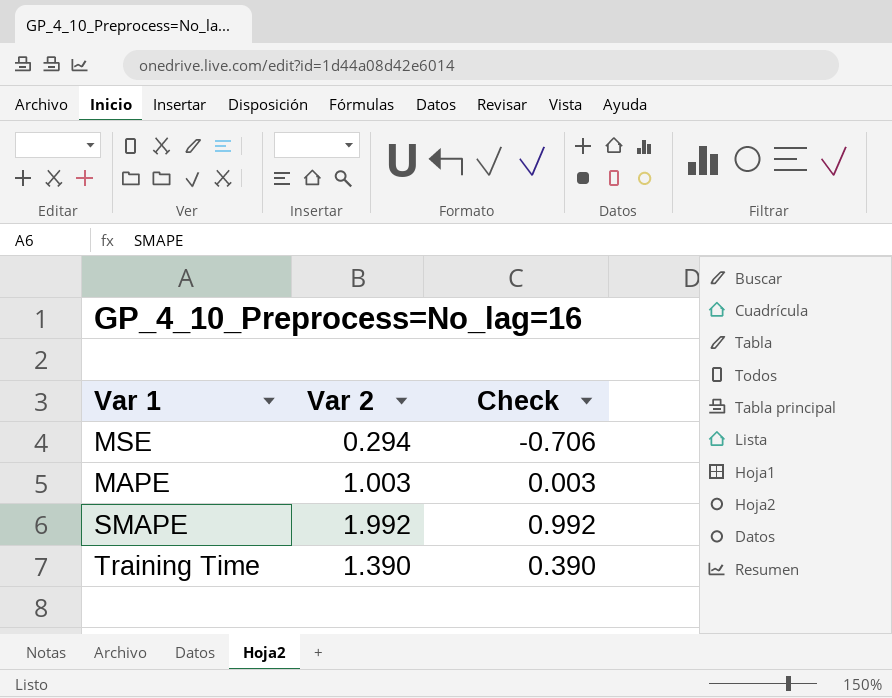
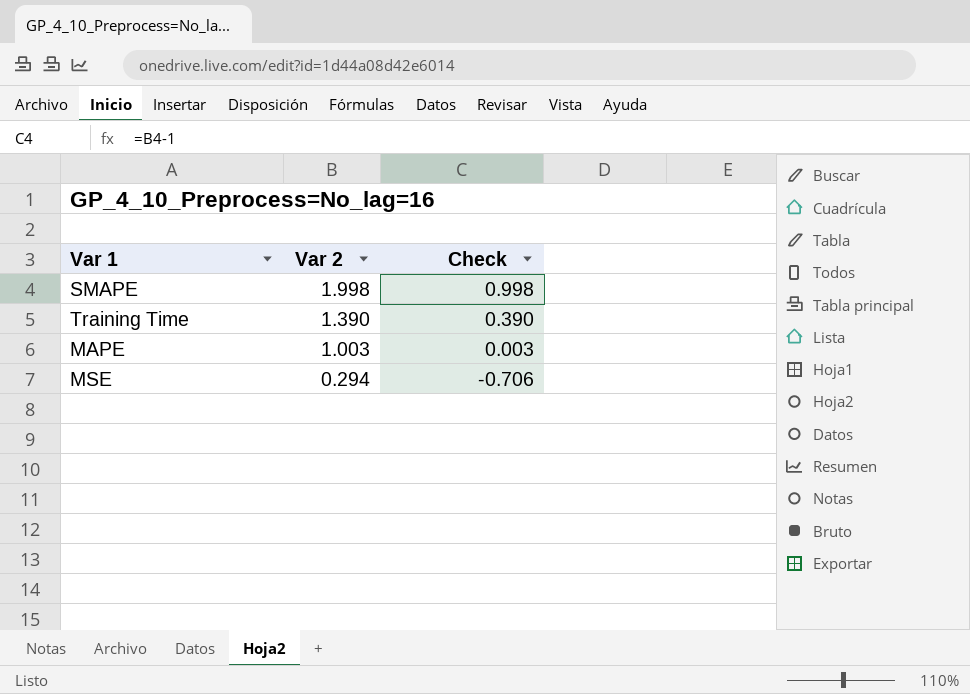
row order: none -> Var 2 descending
SMAPE | Var 2: 1.992 -> 1.998
SMAPE | Check: 0.992 -> 0.998

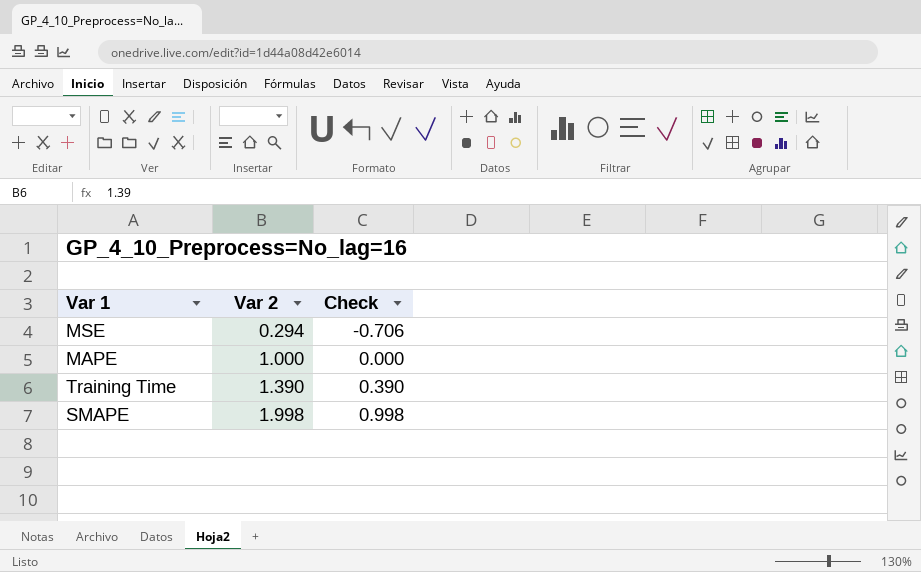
row order: Var 2 descending -> Var 2 ascending
MAPE | Var 2: 1.003 -> 1.000
MAPE | Check: 0.003 -> 0.000

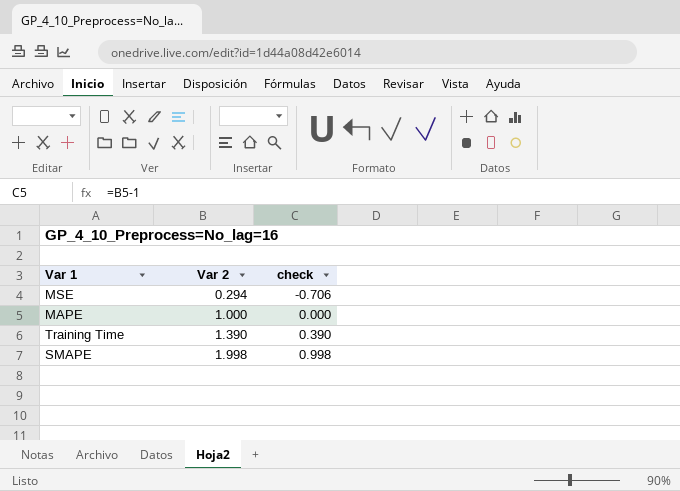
column name: Check -> check

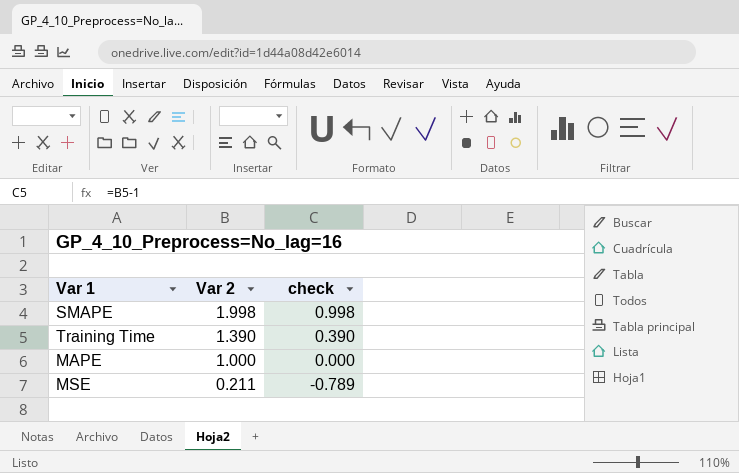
row order: Var 2 ascending -> Var 2 descending
MSE | Var 2: 0.294 -> 0.211
MSE | check: -0.706 -> -0.789

